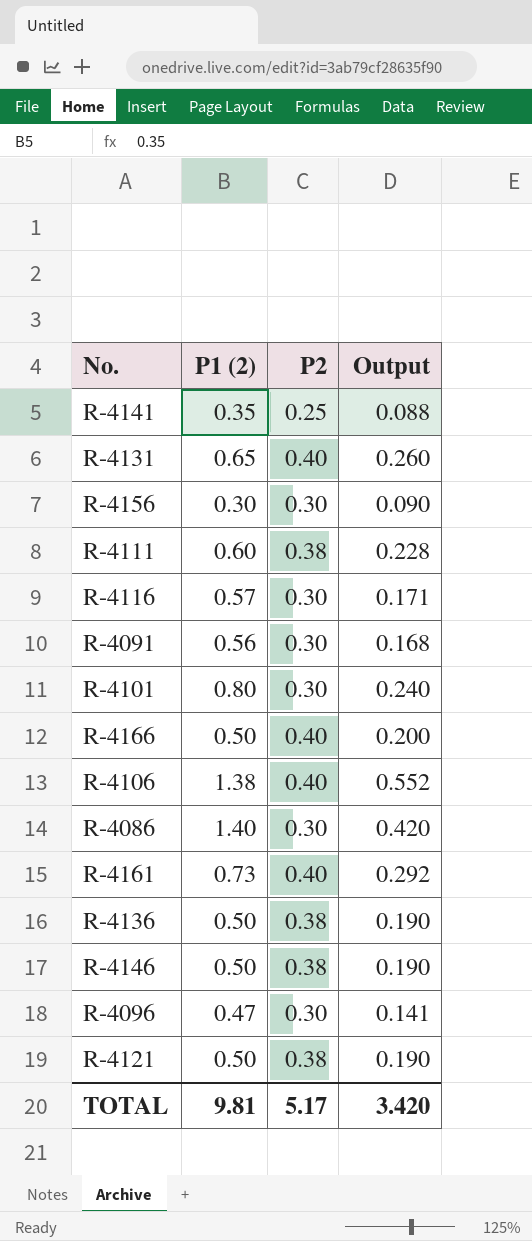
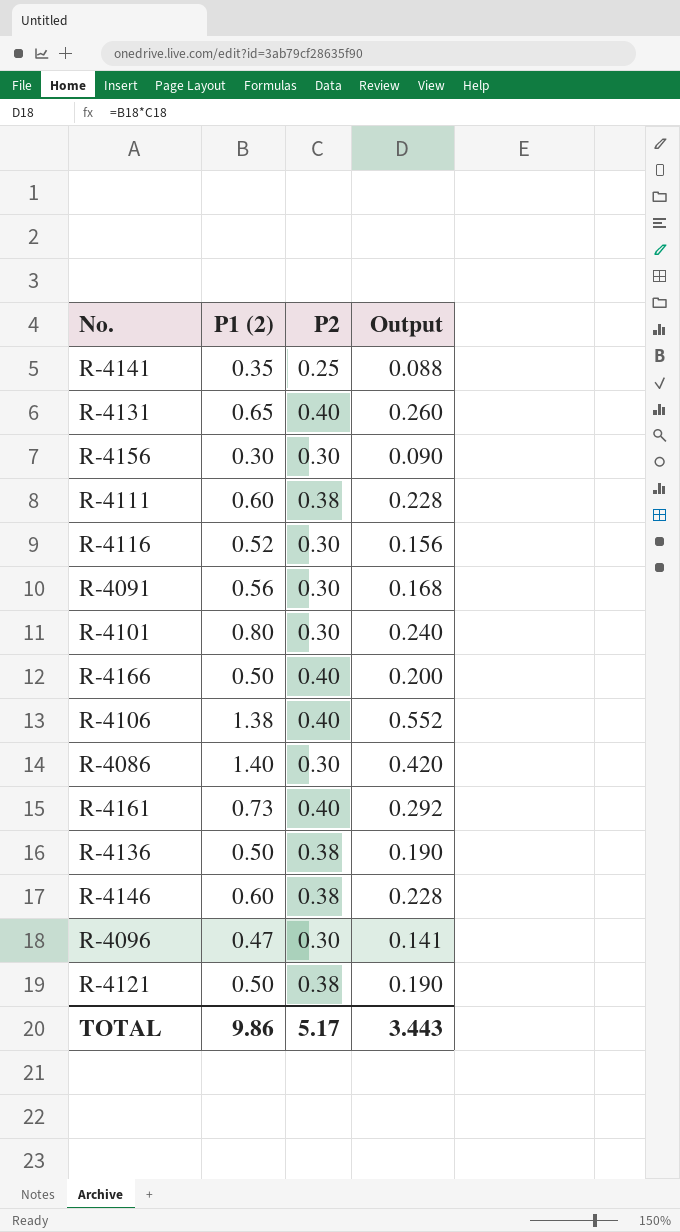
R-4116 | P1 (2): 0.57 -> 0.52
R-4116 | Output: 0.171 -> 0.156
R-4146 | P1 (2): 0.50 -> 0.60
R-4146 | Output: 0.190 -> 0.228
TOTAL | P1 (2): 9.81 -> 9.86
TOTAL | Output: 3.420 -> 3.443

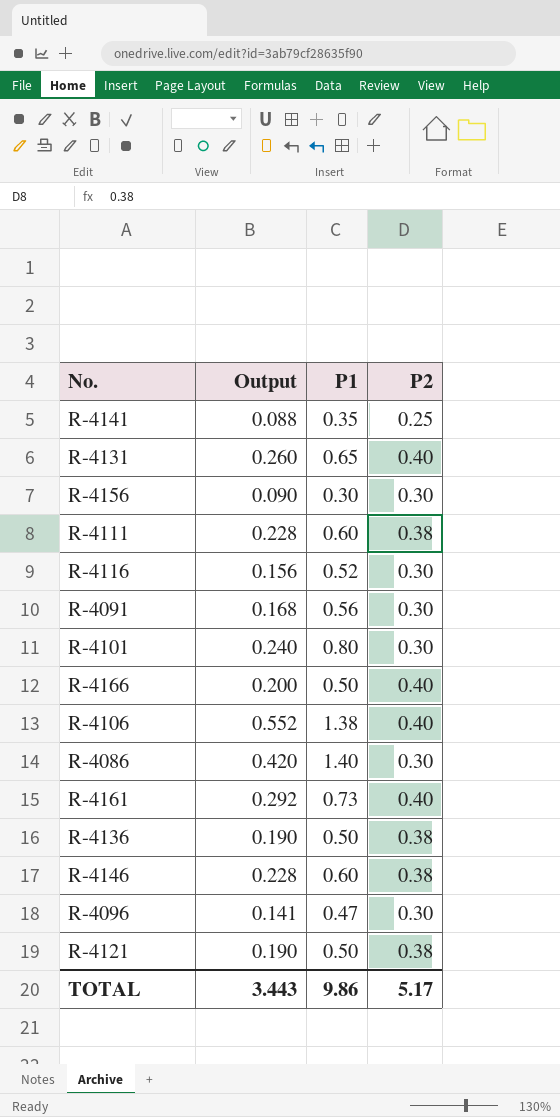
column Output | position: 4 -> 2
column name: P1 (2) -> P1

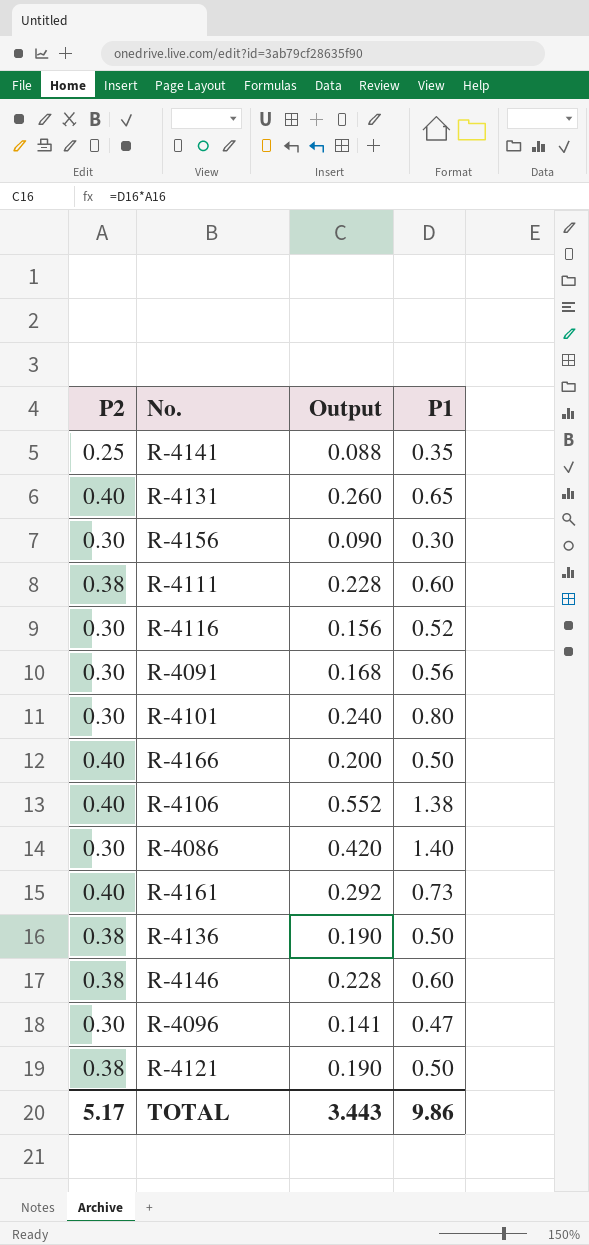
column P2 | position: 4 -> 1

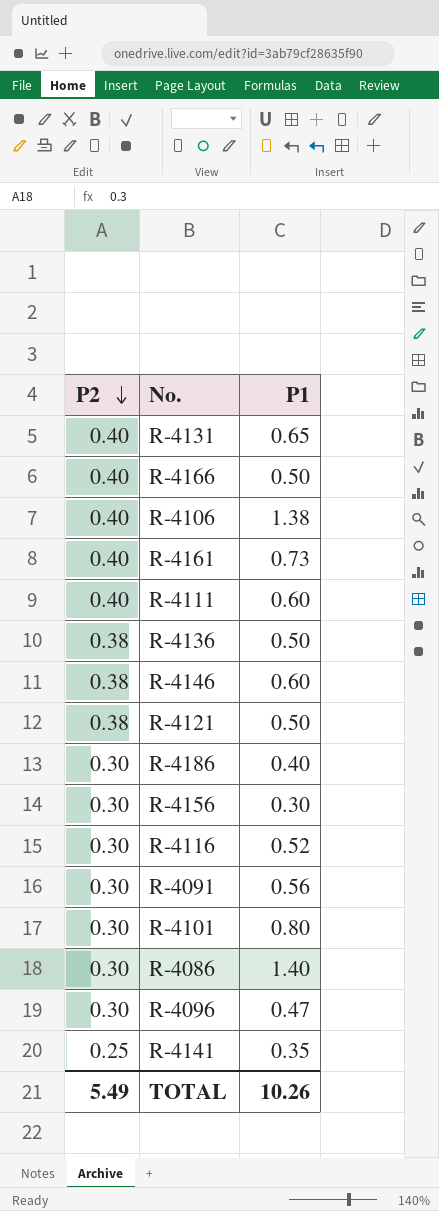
row order: none -> P2 descending
column Output | formula: [P2] * [P1] -> none
R-4111 | P2: 0.38 -> 0.40
row R-4186: none -> 0.30 | 0.40
TOTAL | P2: 5.17 -> 5.49
TOTAL | P1: 9.86 -> 10.26

